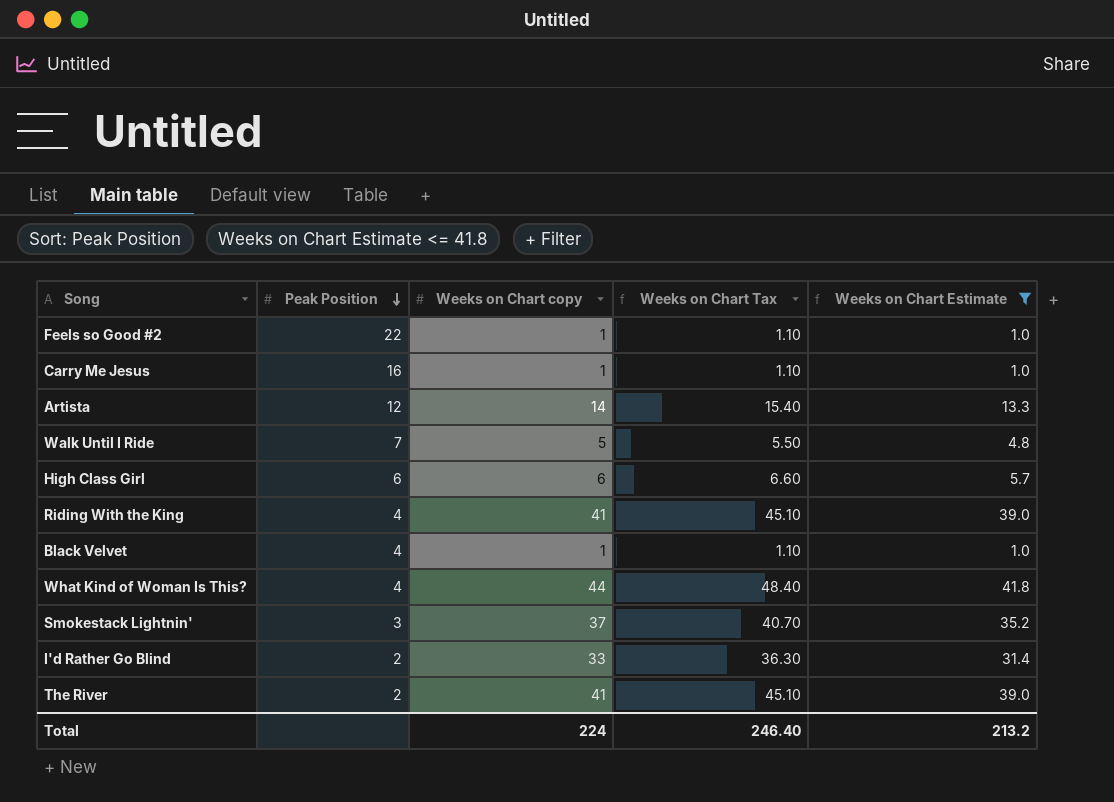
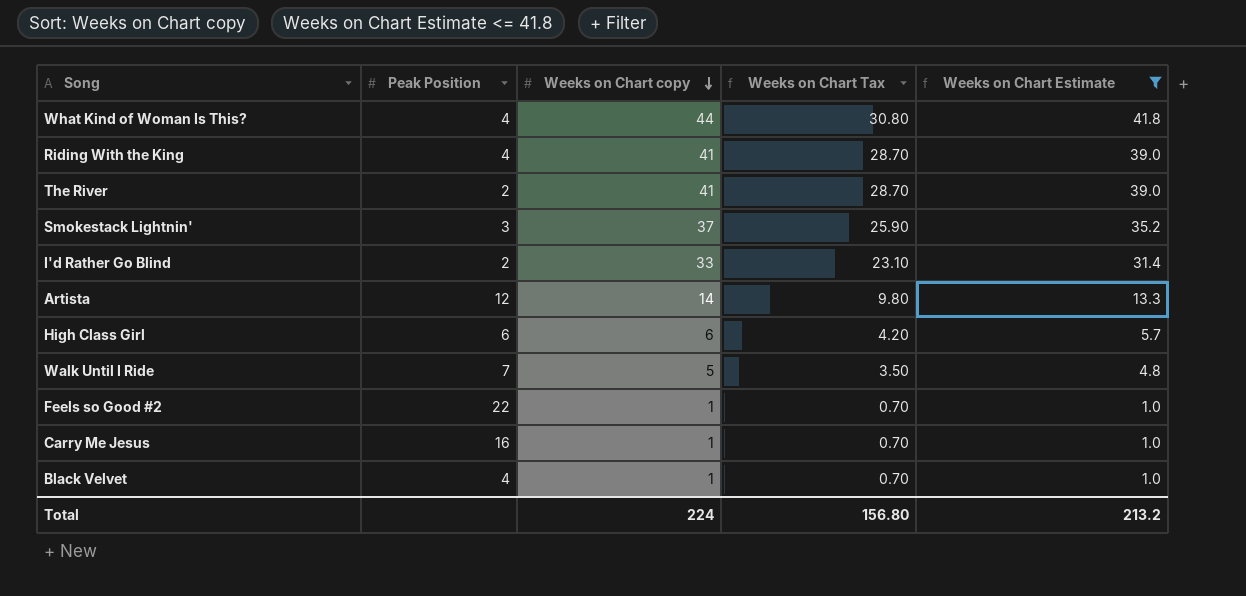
row order: Peak Position descending -> Weeks on Chart copy descending
column Weeks on Chart Tax | formula: [Weeks on Chart copy] * 1.1 -> [Weeks on Chart copy] * 0.7
Total | Weeks on Chart Tax: 246.40 -> 156.80

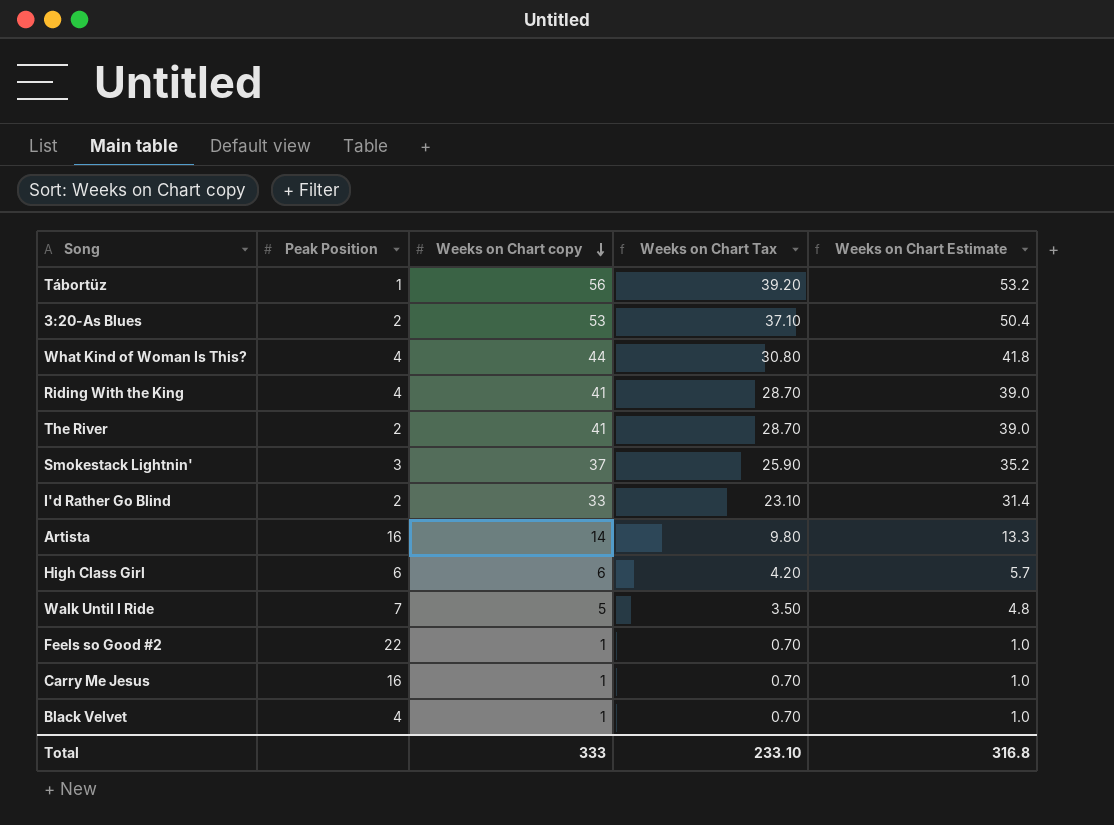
filter: Weeks on Chart Estimate <= 41.8 -> none
Artista | Peak Position: 12 -> 16
Total | Weeks on Chart copy: 224 -> 333
Total | Weeks on Chart Tax: 156.80 -> 233.10
Total | Weeks on Chart Estimate: 213.2 -> 316.8

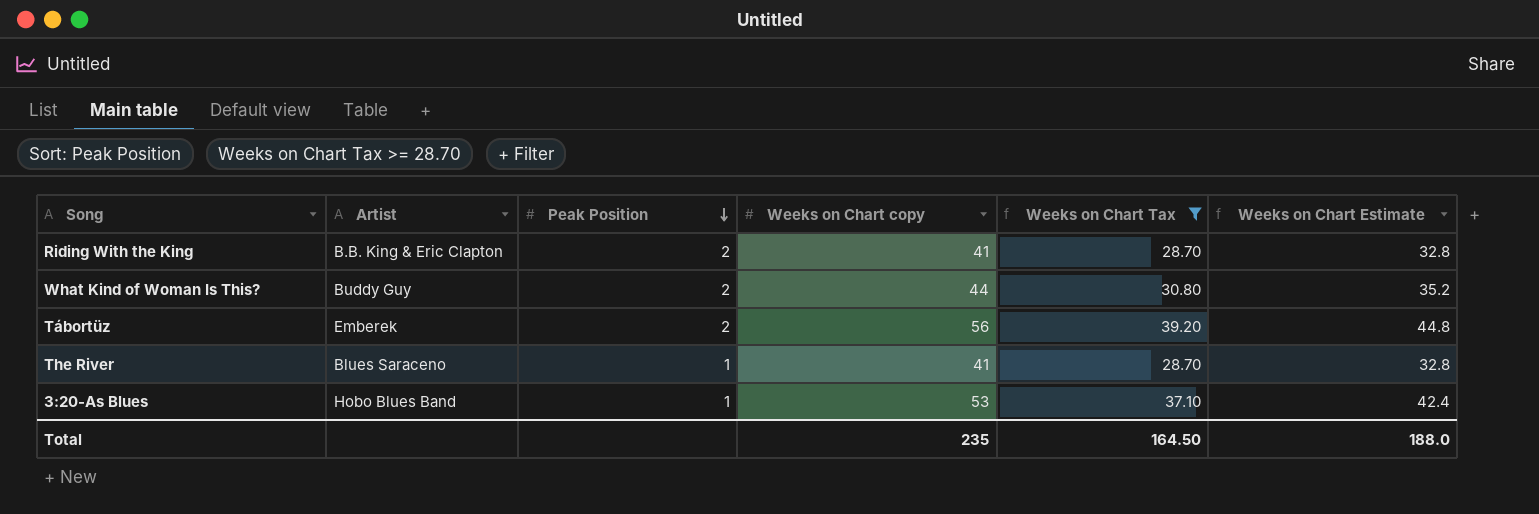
filter: none -> Weeks on Chart Tax >= 28.70
row order: Weeks on Chart copy descending -> Peak Position descending
column Artist | position: none -> 2
column Weeks on Chart Estimate | formula: [Weeks on Chart copy] * 0.95 -> [Weeks on Chart copy] * 0.8
Riding With the King | Peak Position: 4 -> 2
What Kind of Woman Is This? | Peak Position: 4 -> 2
Tábortüz | Peak Position: 1 -> 2
The River | Peak Position: 2 -> 1
3:20-As Blues | Peak Position: 2 -> 1
Total | Weeks on Chart copy: 333 -> 235
Total | Weeks on Chart Tax: 233.10 -> 164.50
Total | Weeks on Chart Estimate: 316.8 -> 188.0

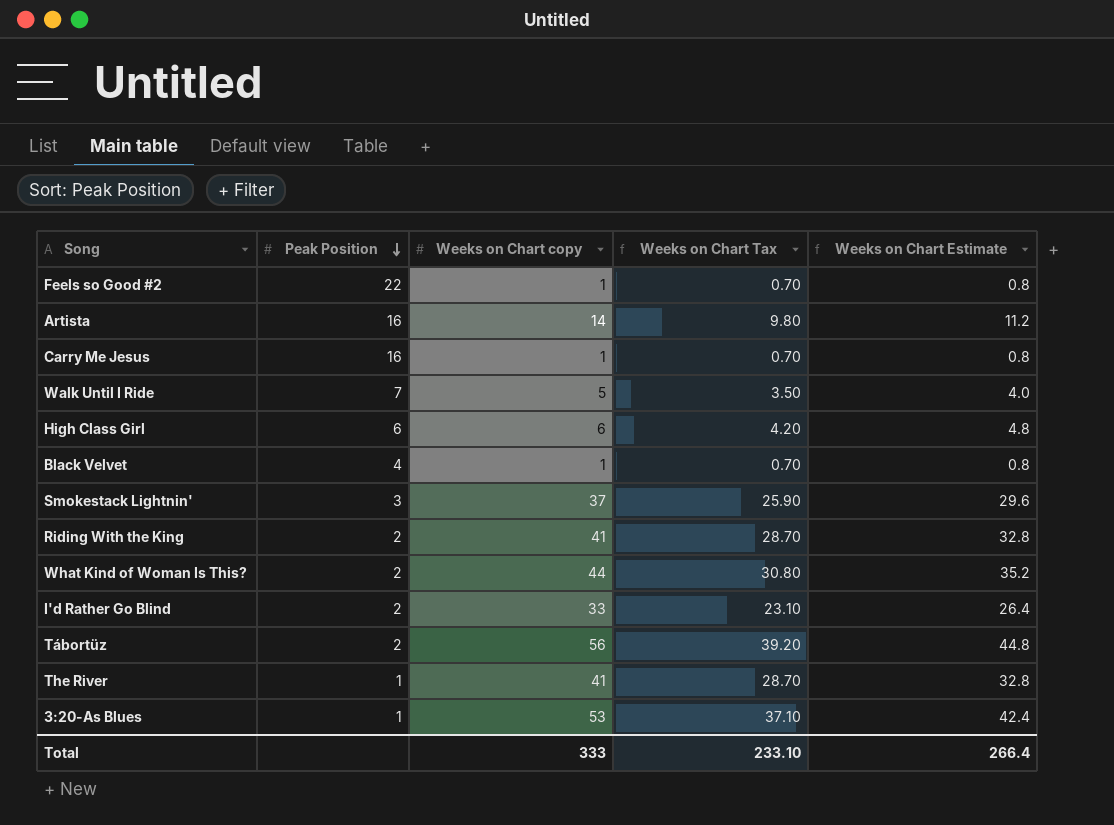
filter: Weeks on Chart Tax >= 28.70 -> none
column Artist | position: 2 -> none
Total | Weeks on Chart copy: 235 -> 333
Total | Weeks on Chart Tax: 164.50 -> 233.10
Total | Weeks on Chart Estimate: 188.0 -> 266.4

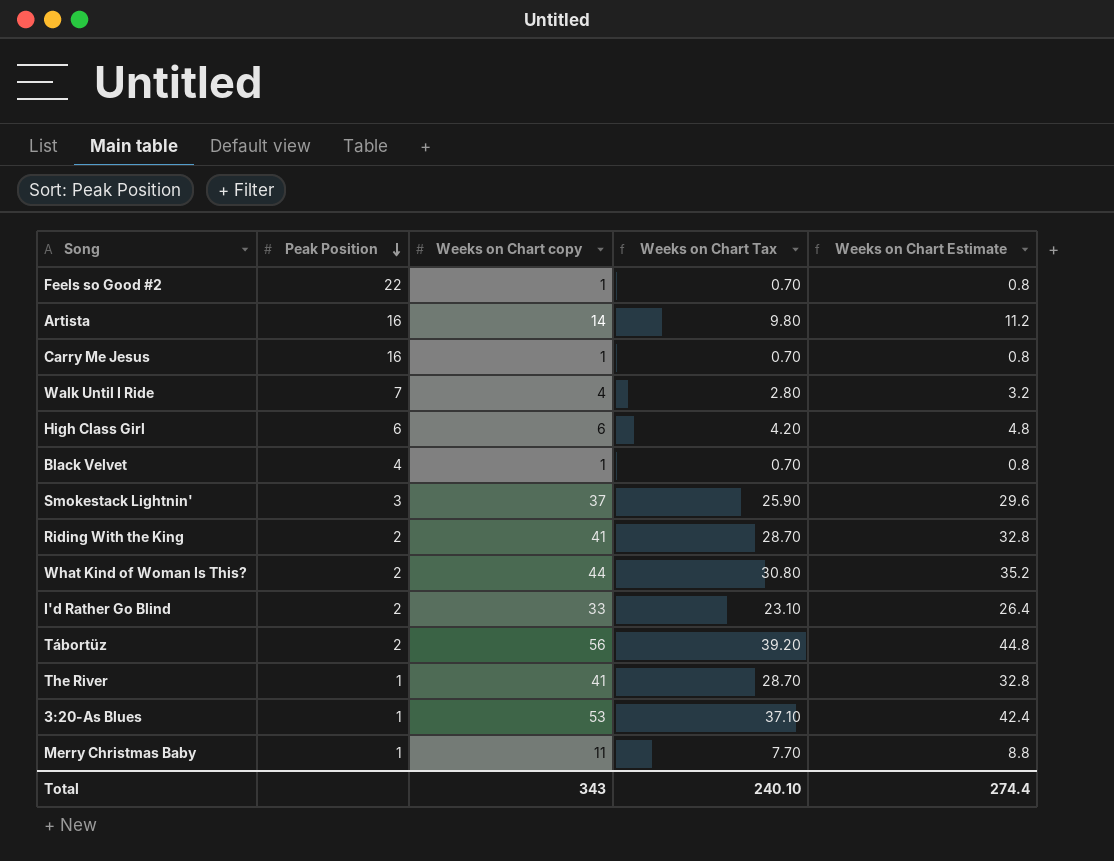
Walk Until I Ride | Weeks on Chart copy: 5 -> 4
Walk Until I Ride | Weeks on Chart Tax: 3.50 -> 2.80
Walk Until I Ride | Weeks on Chart Estimate: 4.0 -> 3.2
row Merry Christmas Baby: none -> 1 | 11 | 7.70 | 8.8
Total | Weeks on Chart copy: 333 -> 343
Total | Weeks on Chart Tax: 233.10 -> 240.10
Total | Weeks on Chart Estimate: 266.4 -> 274.4

